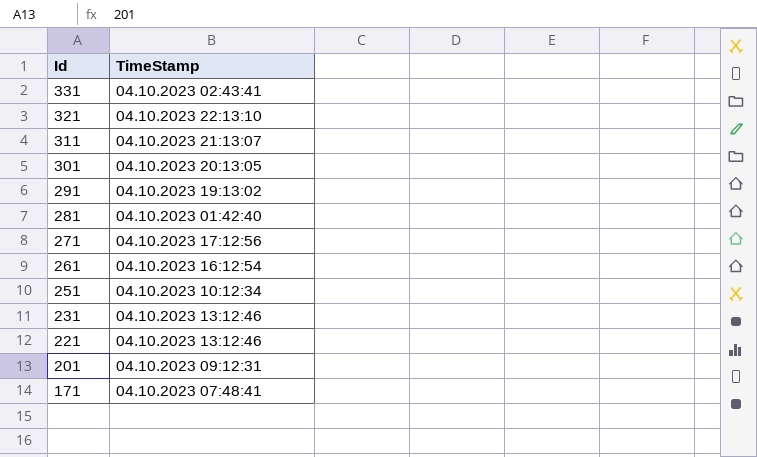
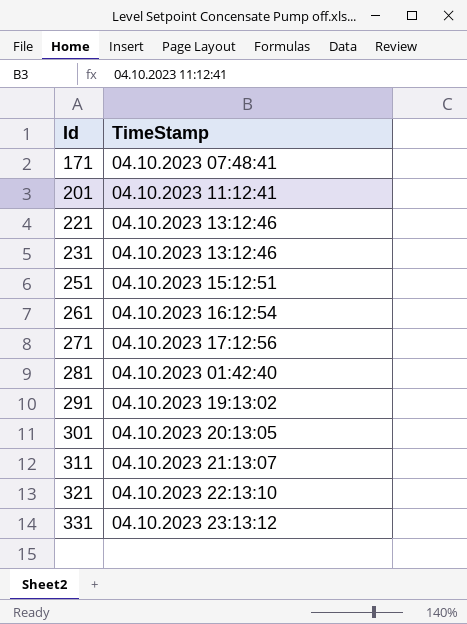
row order: Id descending -> Id ascending
201 | TimeStamp: 04.10.2023 09:12:31 -> 04.10.2023 11:12:41
251 | TimeStamp: 04.10.2023 10:12:34 -> 04.10.2023 15:12:51
331 | TimeStamp: 04.10.2023 02:43:41 -> 04.10.2023 23:13:12

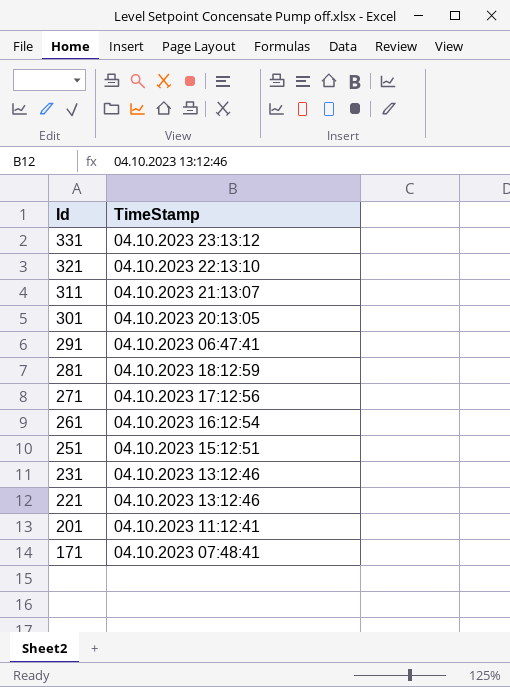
row order: Id ascending -> Id descending
291 | TimeStamp: 04.10.2023 19:13:02 -> 04.10.2023 06:47:41
281 | TimeStamp: 04.10.2023 01:42:40 -> 04.10.2023 18:12:59

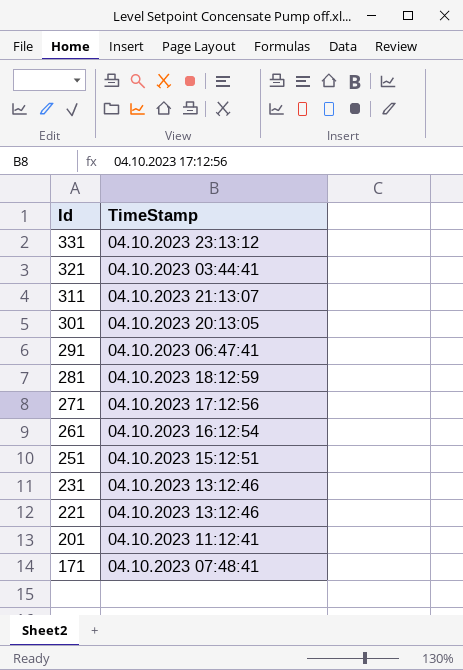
321 | TimeStamp: 04.10.2023 22:13:10 -> 04.10.2023 03:44:41

